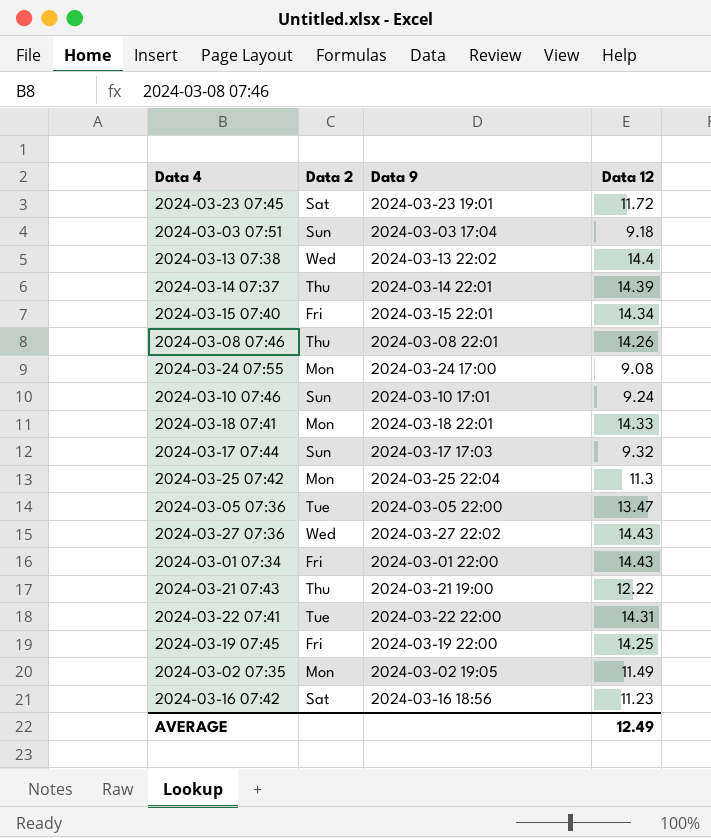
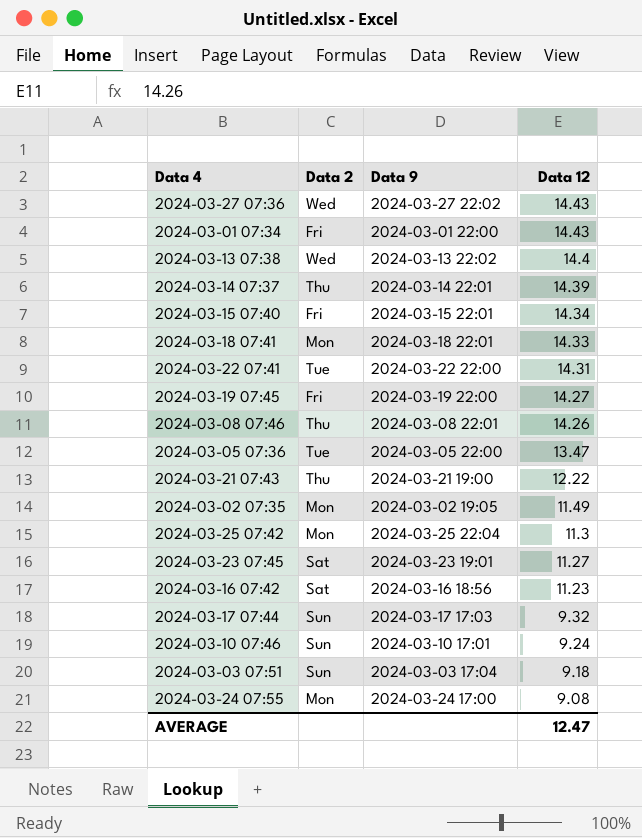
row order: none -> Data 12 descending
2024-03-19 07:45 | Data 12: 14.25 -> 14.27
2024-03-23 07:45 | Data 12: 11.72 -> 11.27
AVERAGE | Data 12: 12.49 -> 12.47

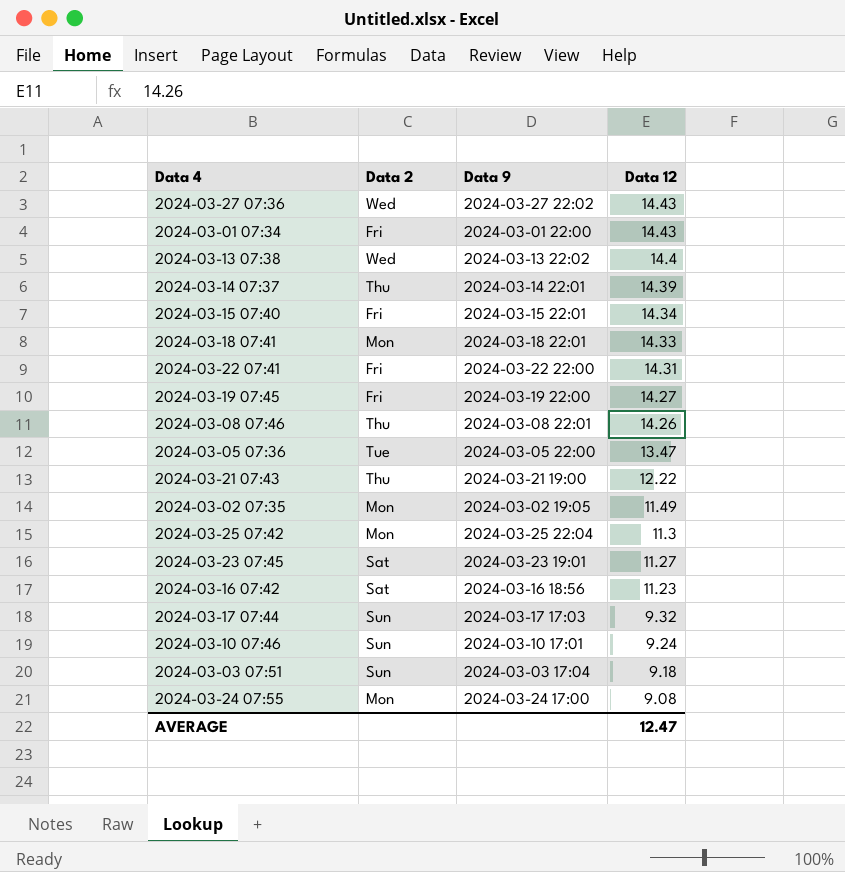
2024-03-22 07:41 | Data 2: Tue -> Fri

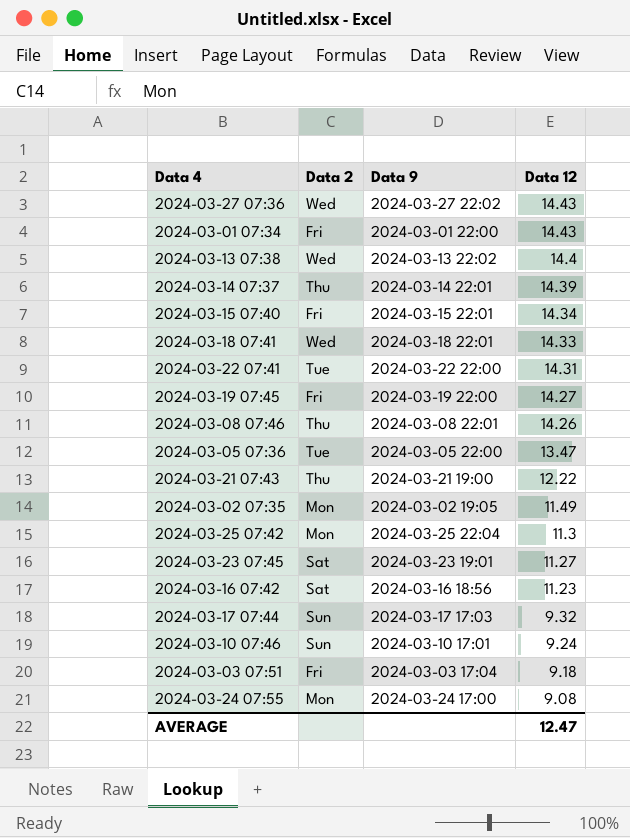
2024-03-18 07:41 | Data 2: Mon -> Wed
2024-03-22 07:41 | Data 2: Fri -> Tue
2024-03-03 07:51 | Data 2: Sun -> Fri

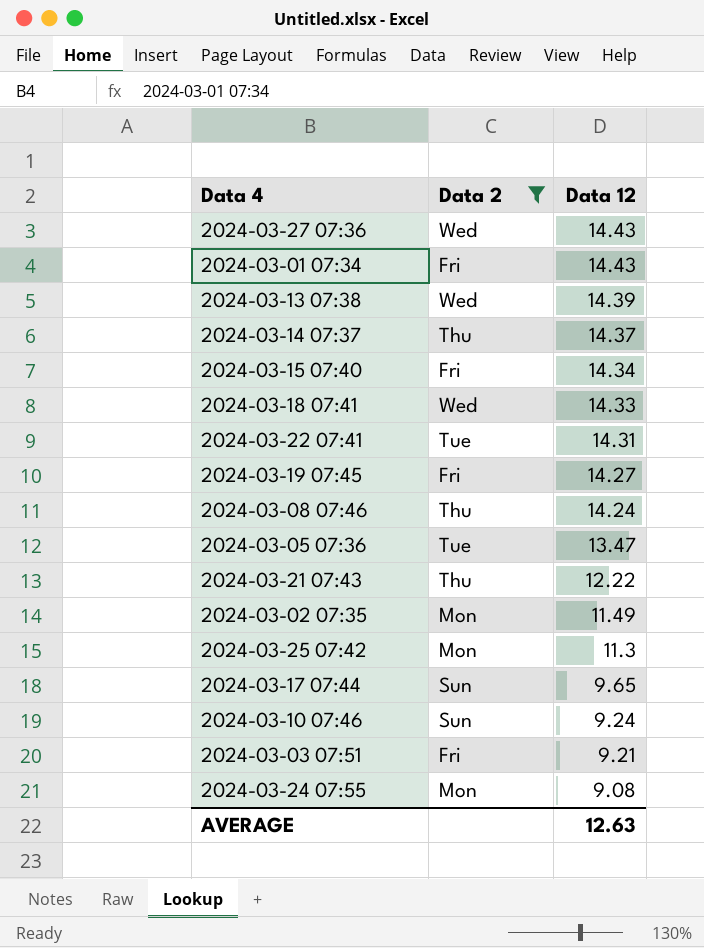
filter: none -> Data 2 != Sat
column Data 9 | position: 3 -> none
2024-03-13 07:38 | Data 12: 14.4 -> 14.39
2024-03-14 07:37 | Data 12: 14.39 -> 14.37
2024-03-08 07:46 | Data 12: 14.26 -> 14.24
2024-03-17 07:44 | Data 12: 9.32 -> 9.65
2024-03-03 07:51 | Data 12: 9.18 -> 9.21
AVERAGE | Data 12: 12.47 -> 12.63

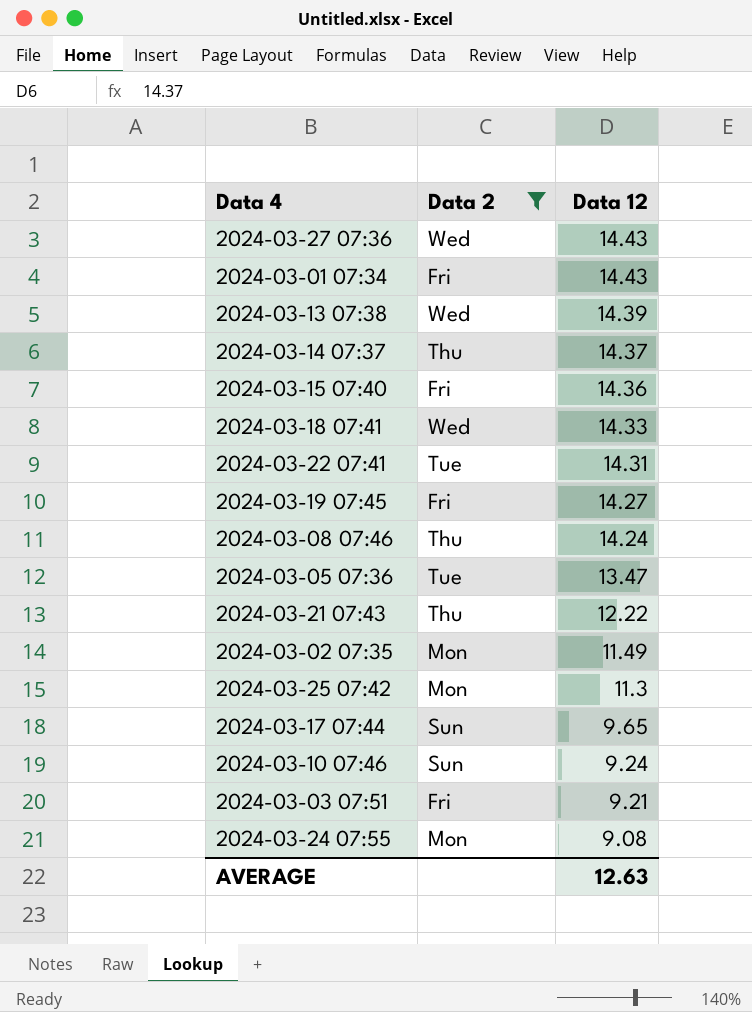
2024-03-15 07:40 | Data 12: 14.34 -> 14.36

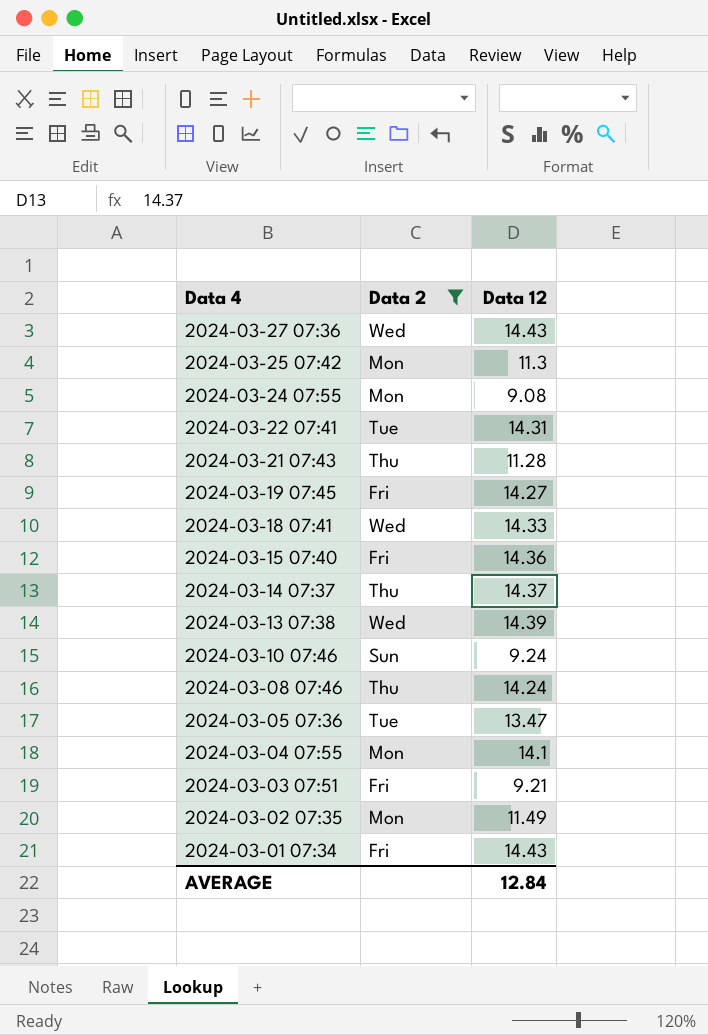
row order: Data 12 descending -> Data 4 descending
row 2024-03-17 07:44: Sun | 9.65 -> none
2024-03-21 07:43 | Data 12: 12.22 -> 11.28
row 2024-03-04 07:55: none -> Mon | 14.1
AVERAGE | Data 12: 12.63 -> 12.84

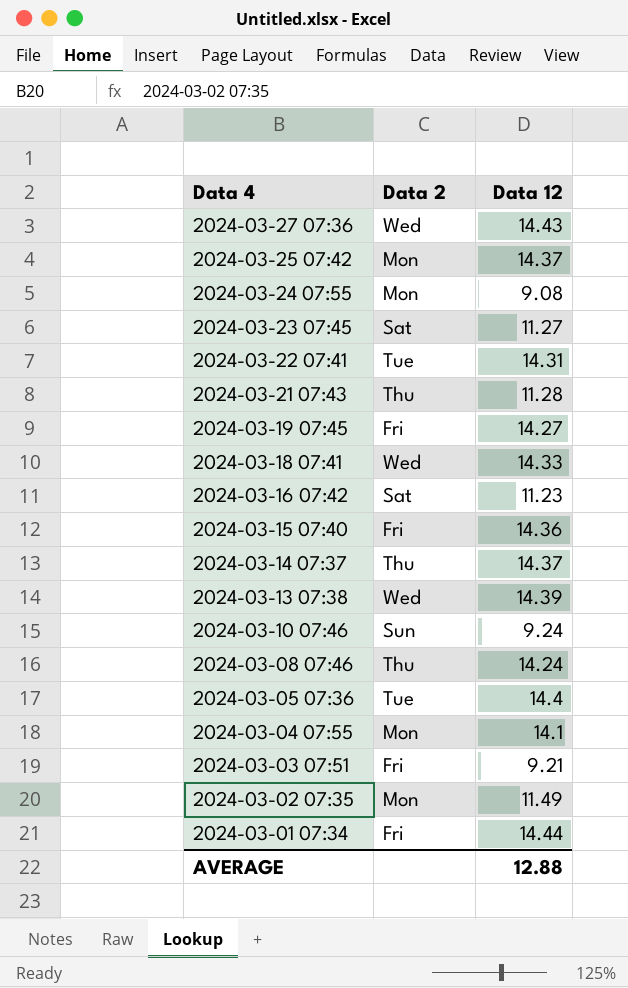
filter: Data 2 != Sat -> none
2024-03-25 07:42 | Data 12: 11.3 -> 14.37
2024-03-05 07:36 | Data 12: 13.47 -> 14.4
2024-03-01 07:34 | Data 12: 14.43 -> 14.44
AVERAGE | Data 12: 12.84 -> 12.88

